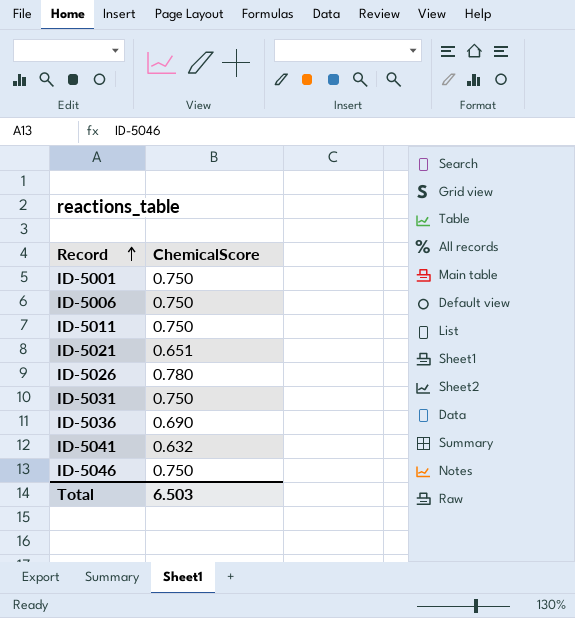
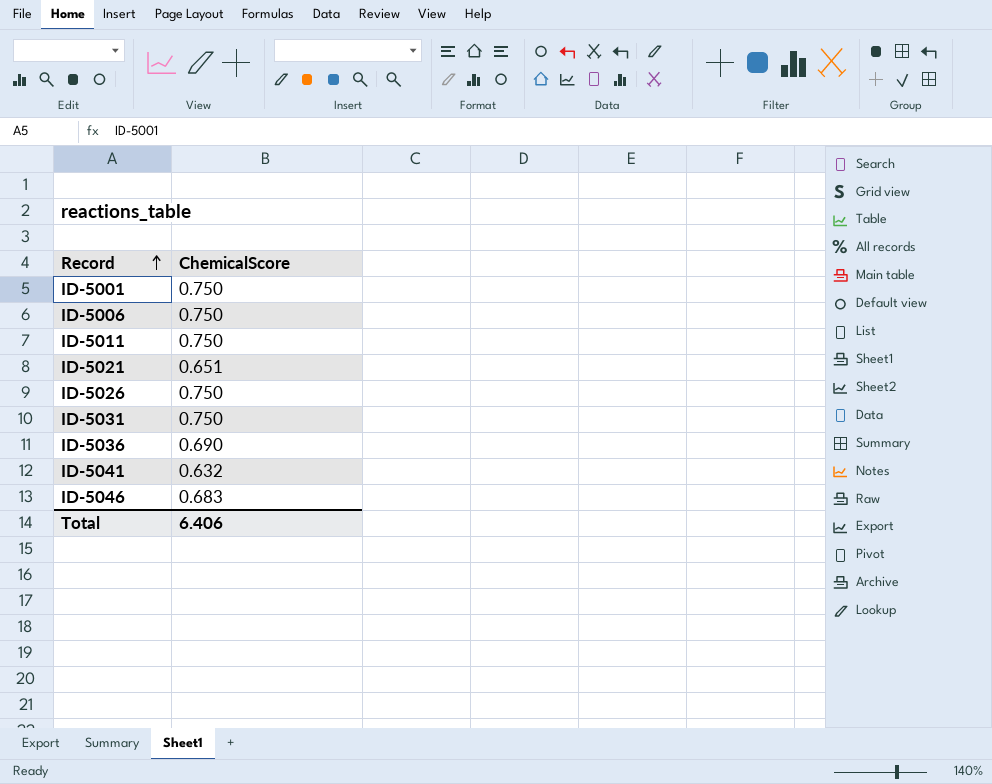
ID-5026 | ChemicalScore: 0.780 -> 0.750
ID-5046 | ChemicalScore: 0.750 -> 0.683
Total | ChemicalScore: 6.503 -> 6.406

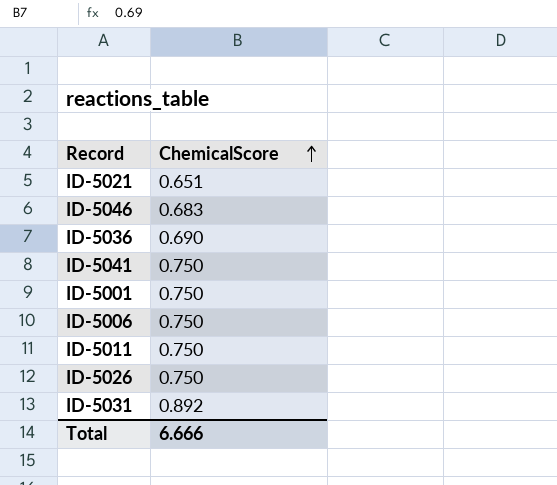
row order: Record ascending -> ChemicalScore ascending
ID-5041 | ChemicalScore: 0.632 -> 0.750
ID-5031 | ChemicalScore: 0.750 -> 0.892
Total | ChemicalScore: 6.406 -> 6.666

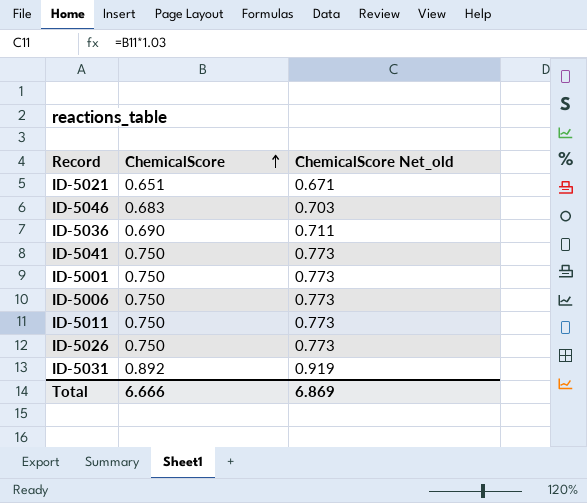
column ChemicalScore Net_old | formula: none -> [ChemicalScore] * 1.03

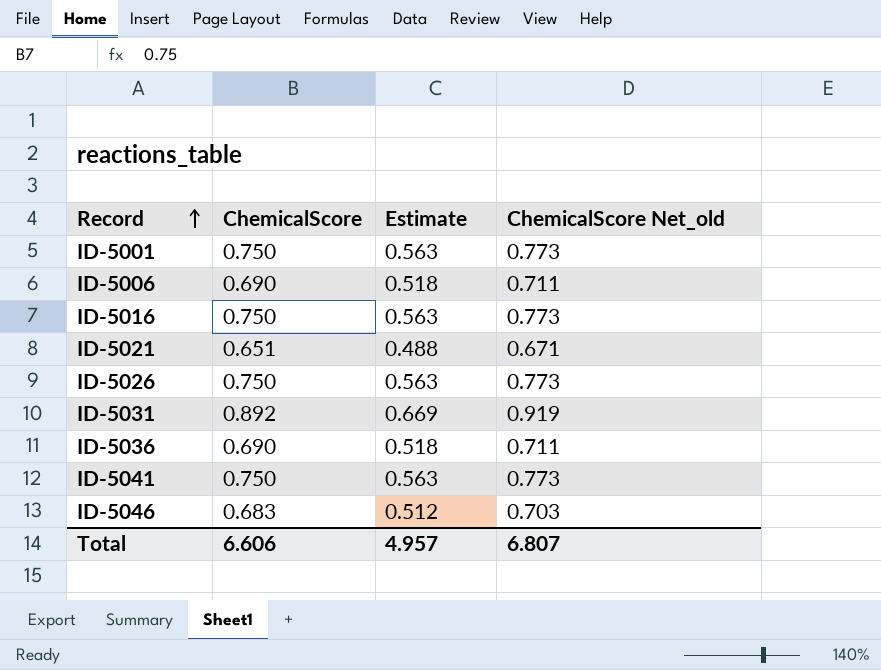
row order: ChemicalScore ascending -> Record ascending
column Estimate | formula: none -> [ChemicalScore] * 0.75
row ID-5011: 0.750 | 0.773 -> none
ID-5006 | ChemicalScore: 0.750 -> 0.690
ID-5006 | ChemicalScore Net_old: 0.773 -> 0.711
row ID-5016: none -> 0.750 | 0.563 | 0.773
Total | ChemicalScore: 6.666 -> 6.606
Total | ChemicalScore Net_old: 6.869 -> 6.807

